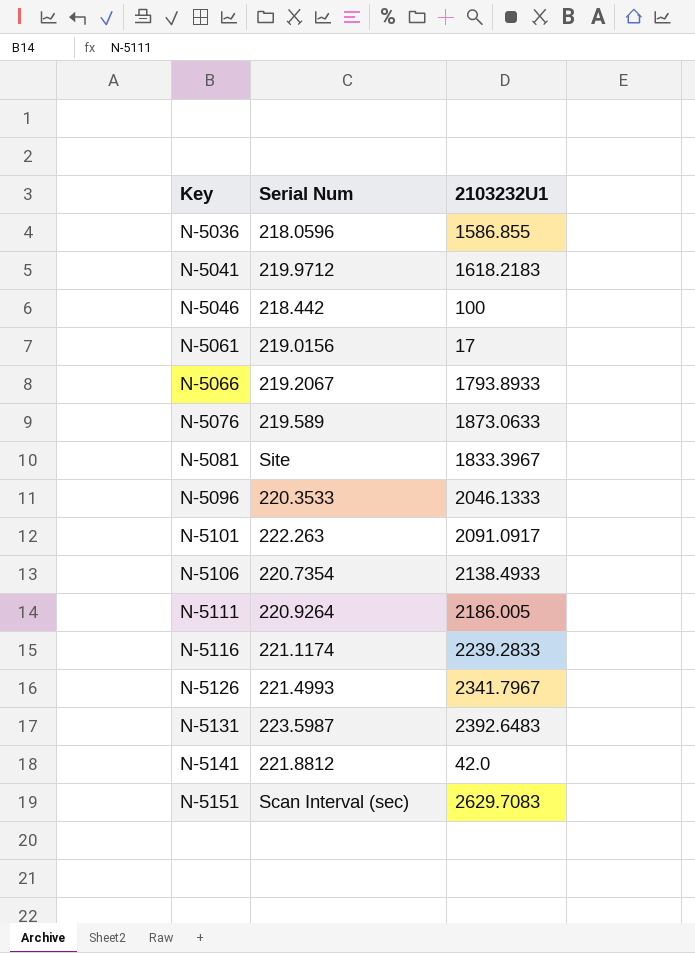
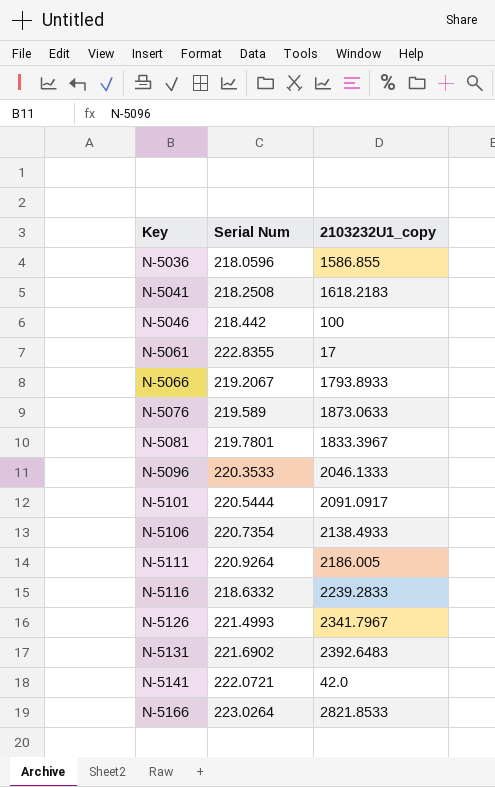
column name: 2103232U1 -> 2103232U1_copy
row N-5151: Scan Interval (sec) | 2629.7083 -> none
N-5041 | Serial Num: 219.9712 -> 218.2508
N-5061 | Serial Num: 219.0156 -> 222.8355
N-5081 | Serial Num: Site -> 219.7801
N-5101 | Serial Num: 222.263 -> 220.5444
N-5116 | Serial Num: 221.1174 -> 218.6332
N-5131 | Serial Num: 223.5987 -> 221.6902
N-5141 | Serial Num: 221.8812 -> 222.0721
row N-5166: none -> 223.0264 | 2821.8533

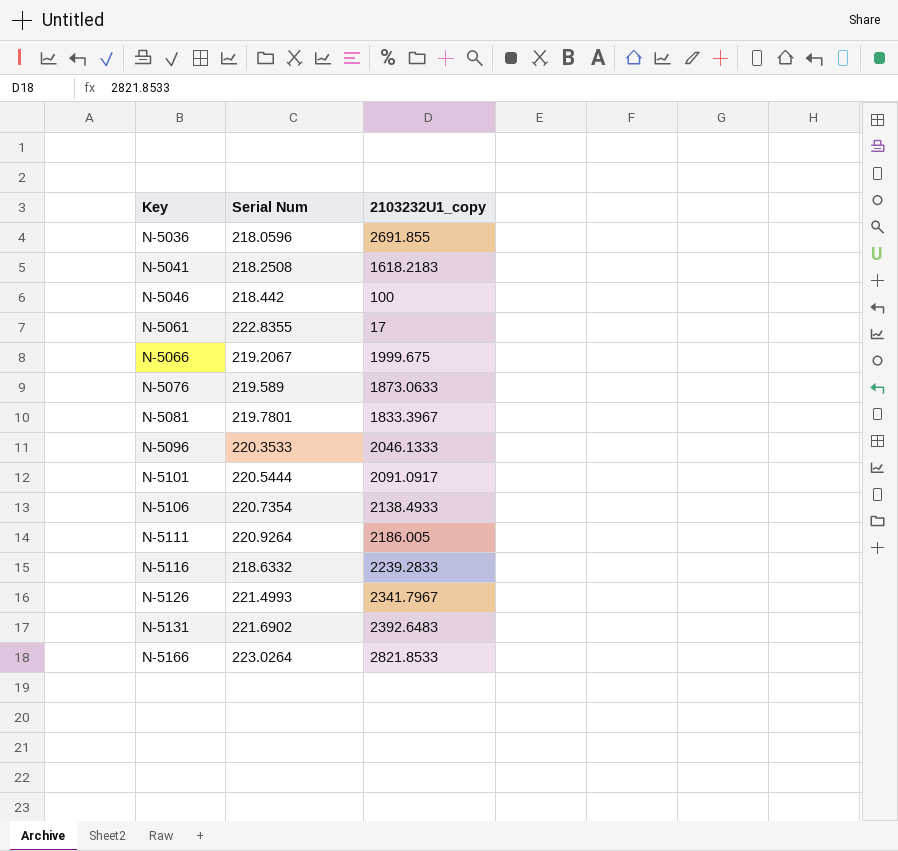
row N-5141: 222.0721 | 42.0 -> none
N-5036 | 2103232U1_copy: 1586.855 -> 2691.855
N-5066 | 2103232U1_copy: 1793.8933 -> 1999.675

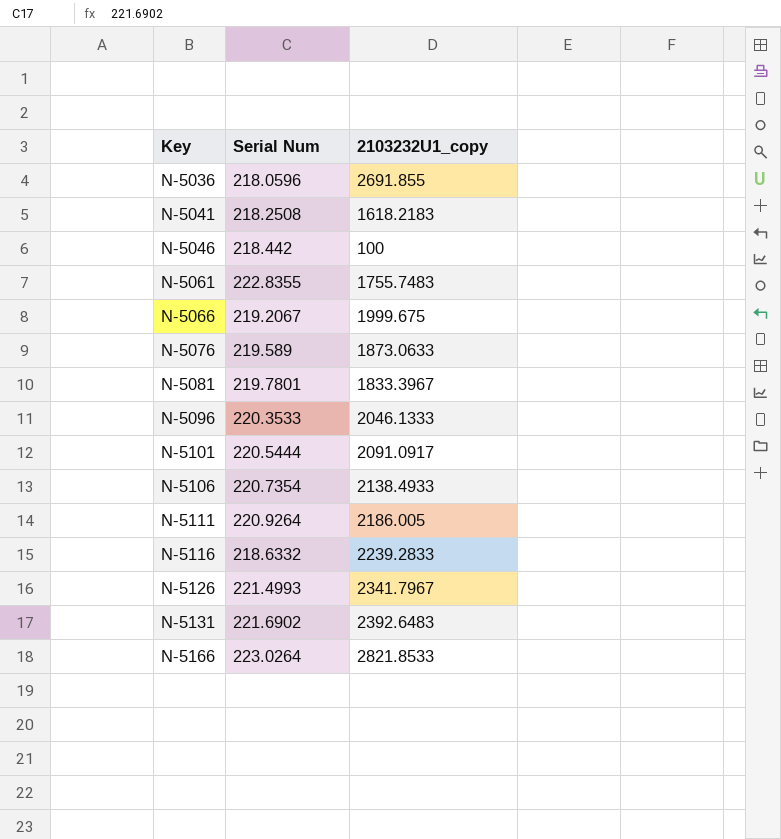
N-5061 | 2103232U1_copy: 17 -> 1755.7483

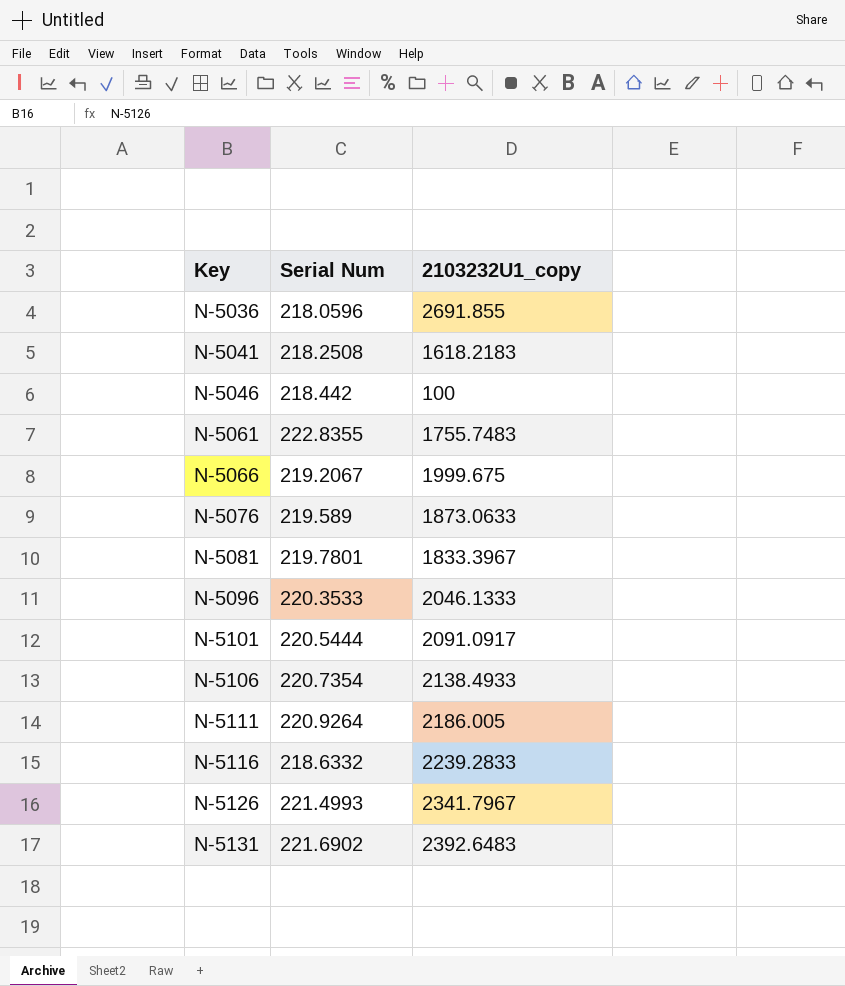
row N-5166: 223.0264 | 2821.8533 -> none

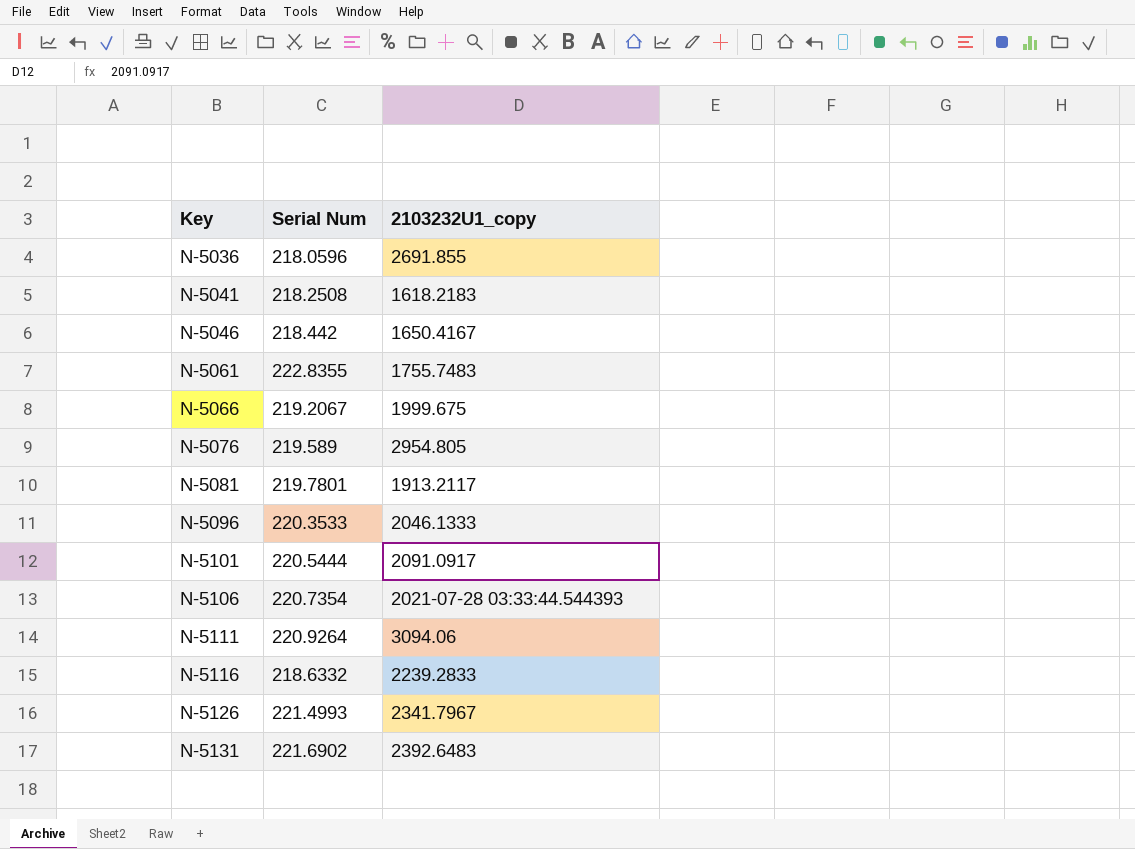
N-5046 | 2103232U1_copy: 100 -> 1650.4167
N-5076 | 2103232U1_copy: 1873.0633 -> 2954.805
N-5081 | 2103232U1_copy: 1833.3967 -> 1913.2117
N-5106 | 2103232U1_copy: 2138.4933 -> 2021-07-28 03:33:44.544393
N-5111 | 2103232U1_copy: 2186.005 -> 3094.06

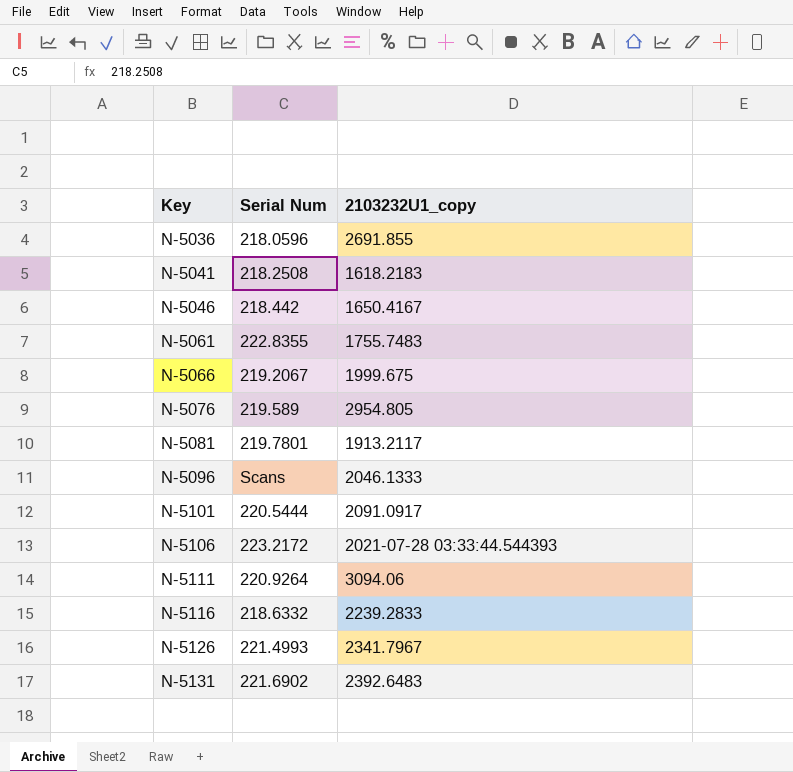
N-5096 | Serial Num: 220.3533 -> Scans
N-5106 | Serial Num: 220.7354 -> 223.2172

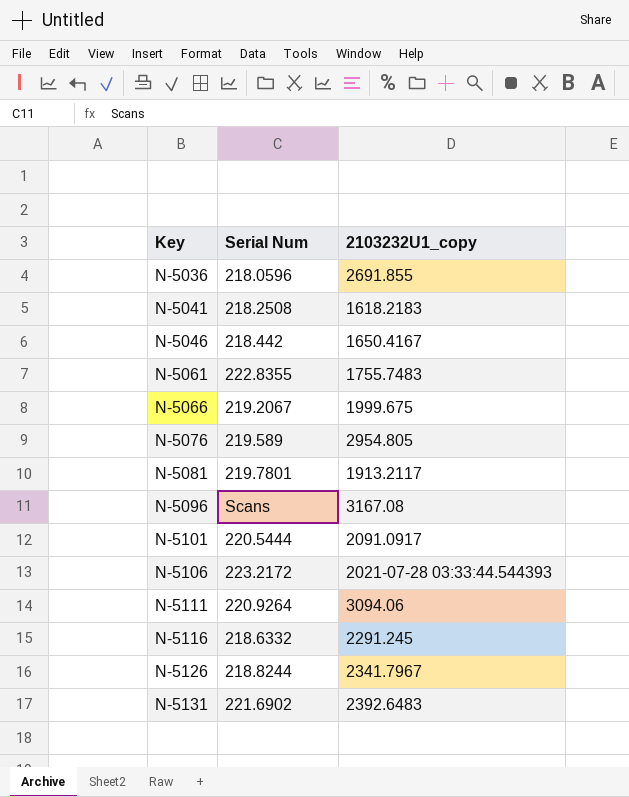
N-5096 | 2103232U1_copy: 2046.1333 -> 3167.08
N-5116 | 2103232U1_copy: 2239.2833 -> 2291.245
N-5126 | Serial Num: 221.4993 -> 218.8244

